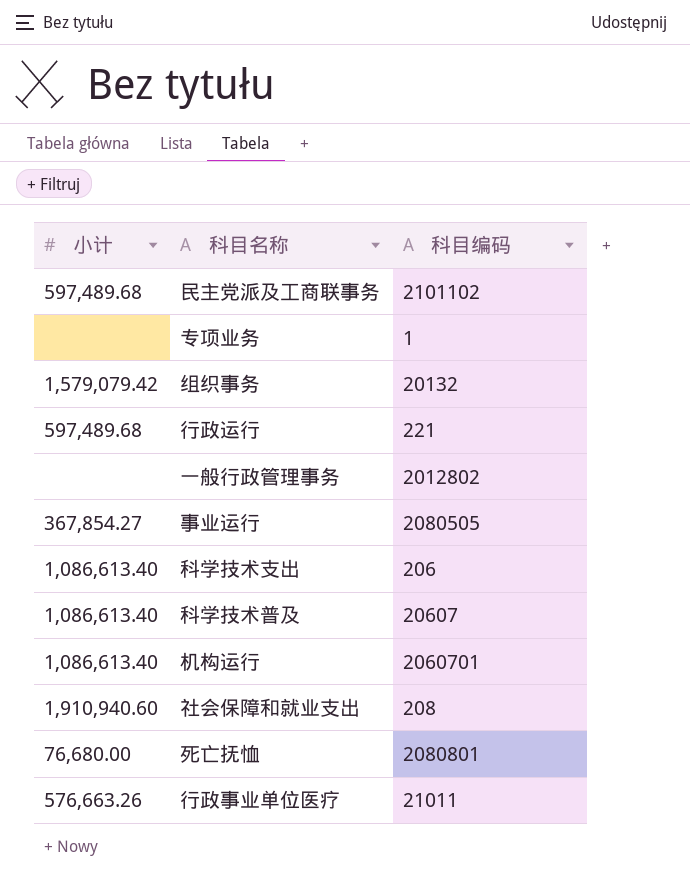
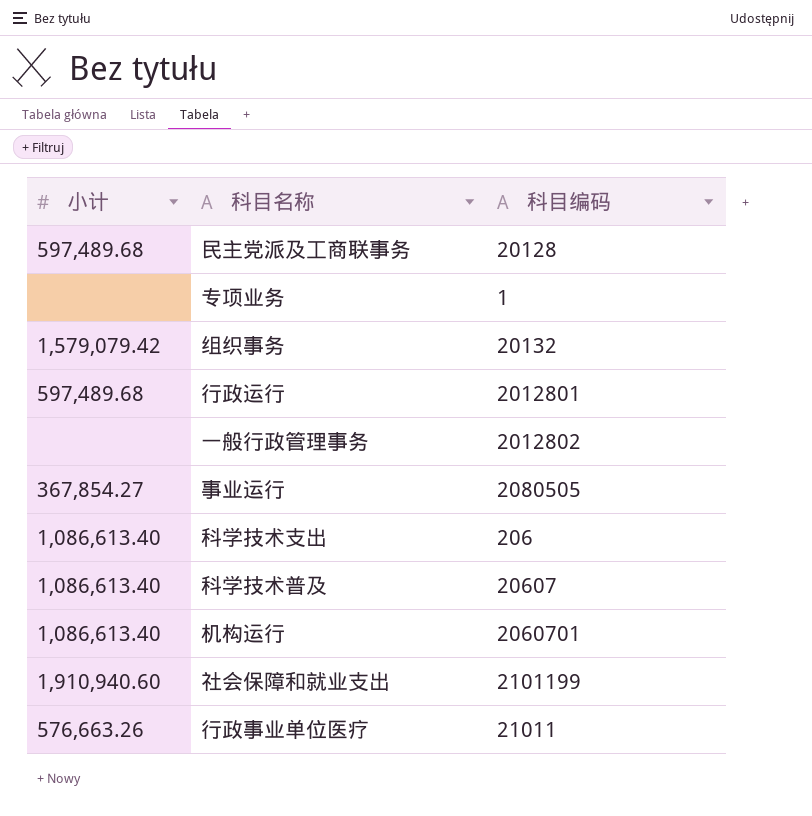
row 死亡抚恤: 76,680.00 | 2080801 -> none
民主党派及工商联事务 | 科目编码: 2101102 -> 20128
行政运行 | 科目编码: 221 -> 2012801
社会保障和就业支出 | 科目编码: 208 -> 2101199

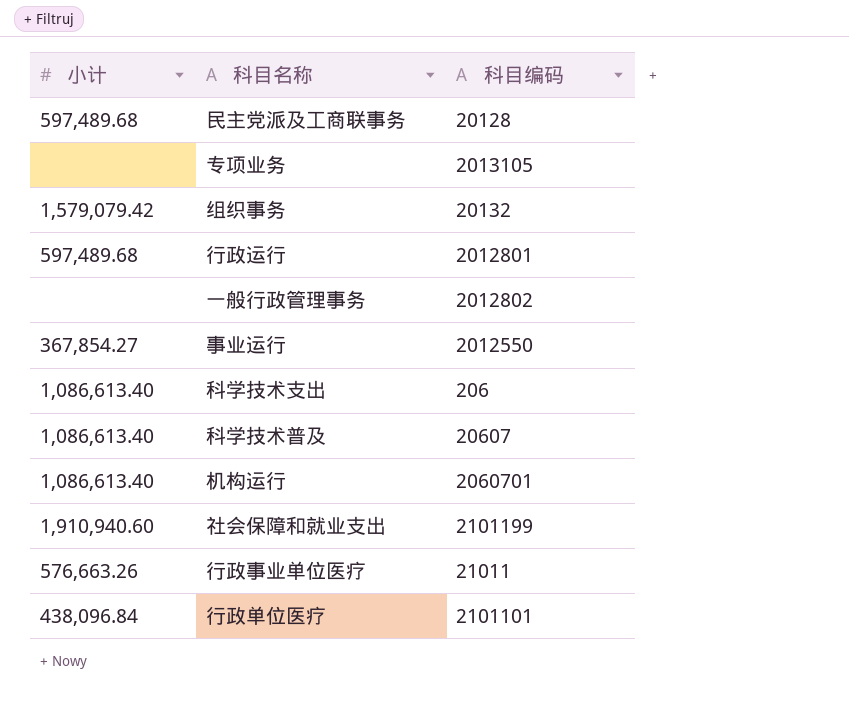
专项业务 | 科目编码: 1 -> 2013105
事业运行 | 科目编码: 2080505 -> 2012550
row 行政单位医疗: none -> 438,096.84 | 2101101

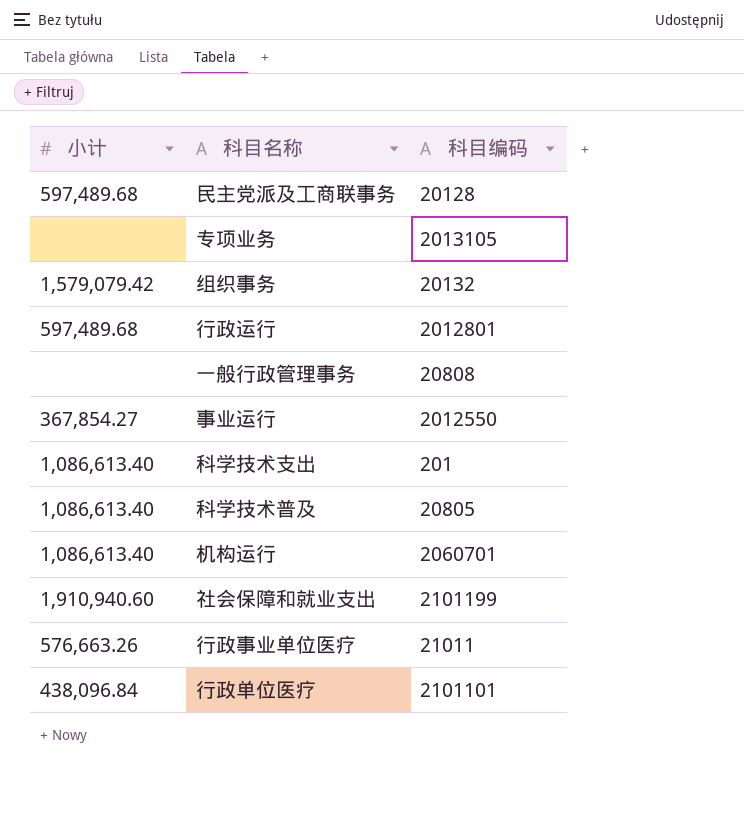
一般行政管理事务 | 科目编码: 2012802 -> 20808
科学技术支出 | 科目编码: 206 -> 201
科学技术普及 | 科目编码: 20607 -> 20805

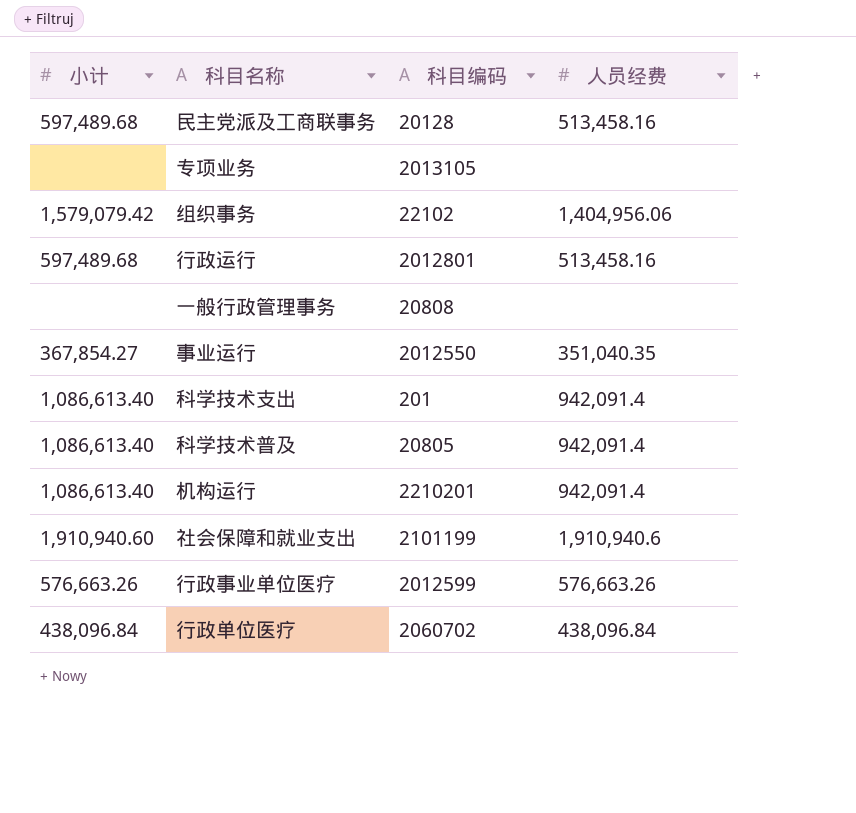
column 人员经费 | position: none -> 4
组织事务 | 科目编码: 20132 -> 22102
机构运行 | 科目编码: 2060701 -> 2210201
行政事业单位医疗 | 科目编码: 21011 -> 2012599
行政单位医疗 | 科目编码: 2101101 -> 2060702

